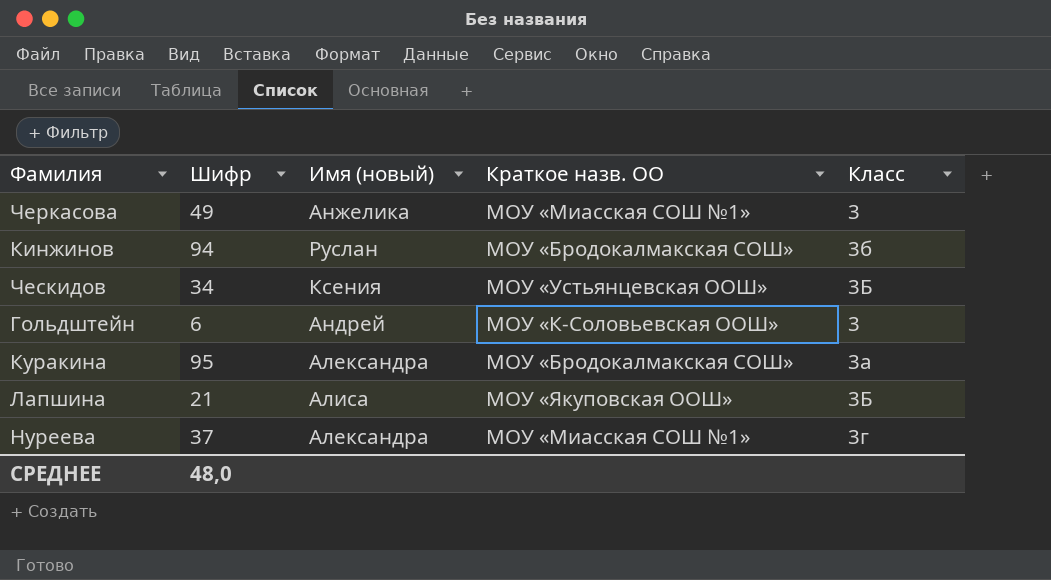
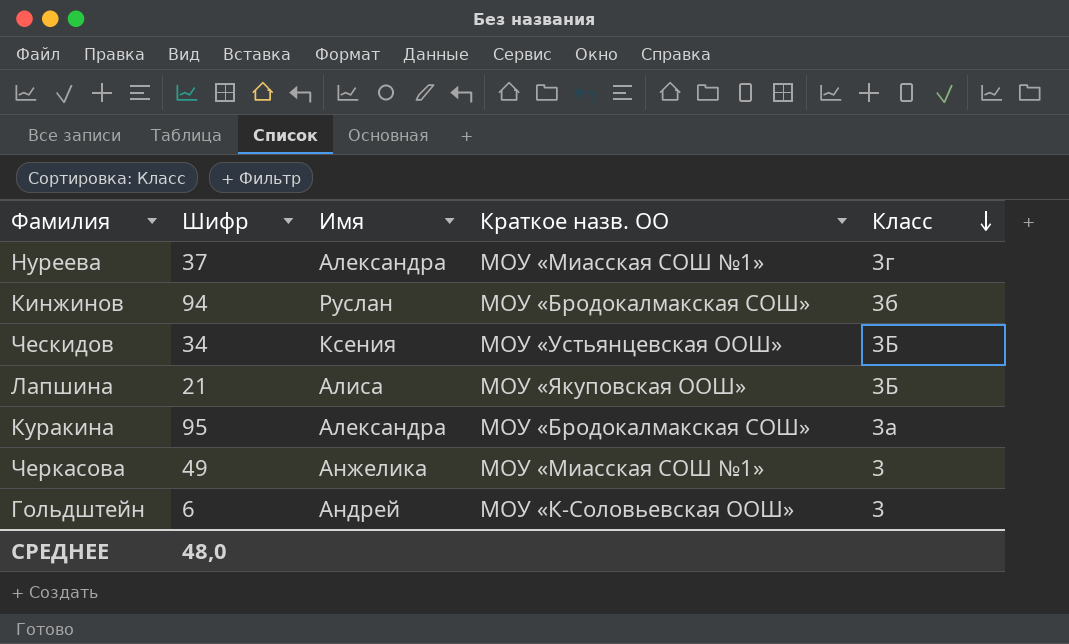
row order: none -> Класс descending
column name: Имя (новый) -> Имя

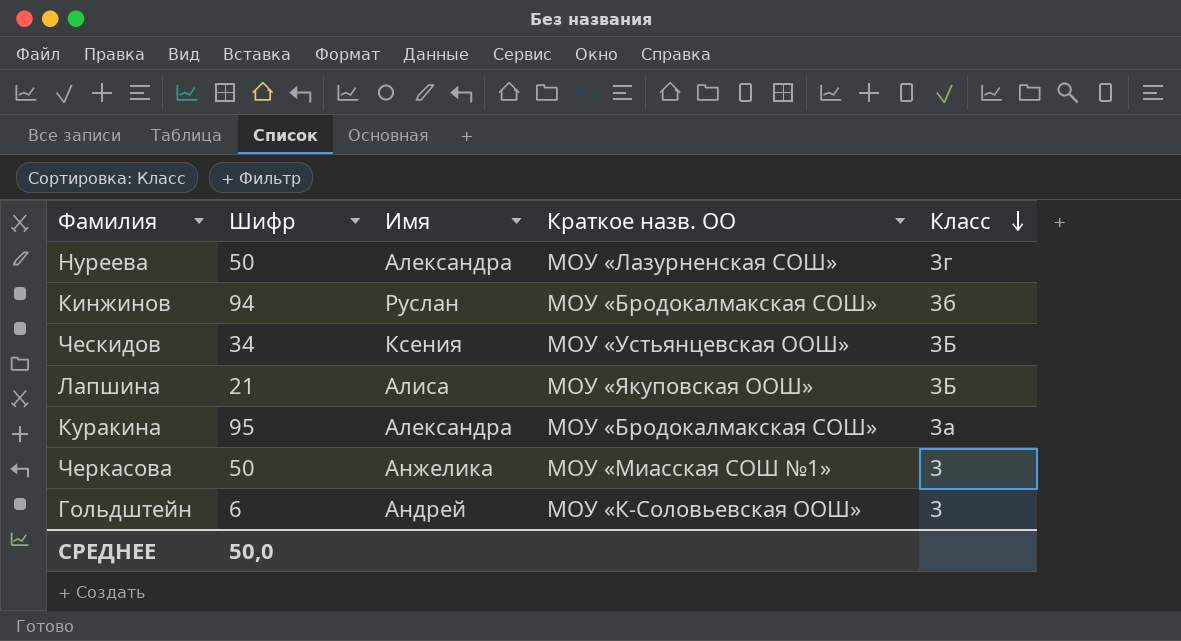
Нуреева | Шифр: 37 -> 50
Нуреева | Краткое назв. ОО: МОУ «Миасская СОШ №1» -> МОУ «Лазурненская СОШ»
Черкасова | Шифр: 49 -> 50
СРЕДНЕЕ | Шифр: 48,0 -> 50,0

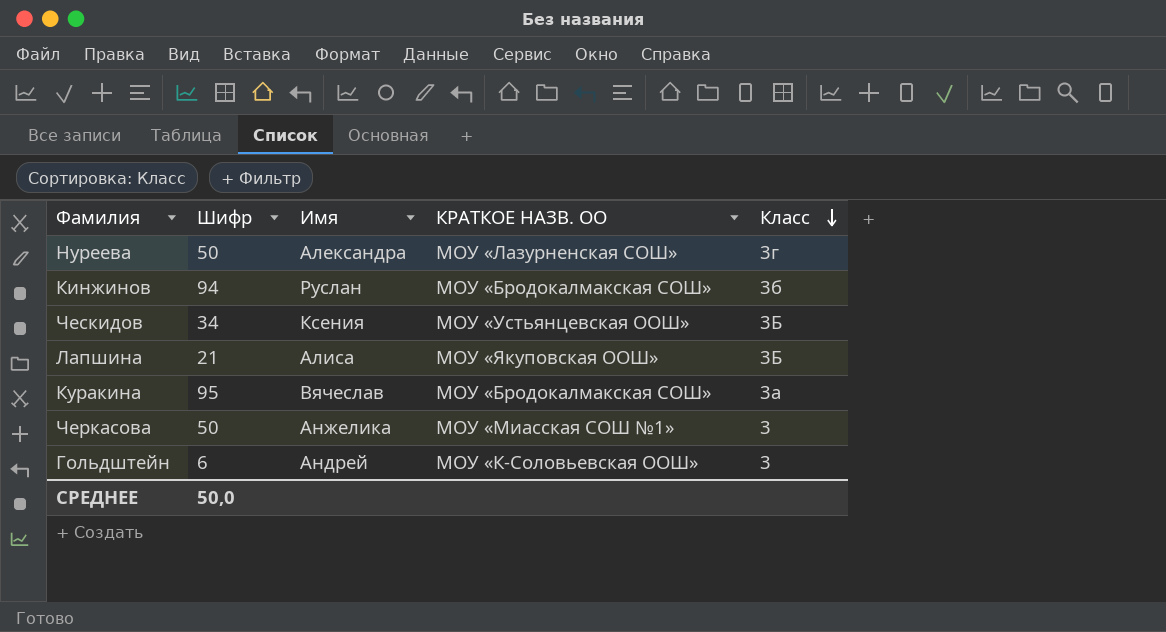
column name: Краткое назв. ОО -> КРАТКОЕ НАЗВ. ОО
Куракина | Имя: Александра -> Вячеслав

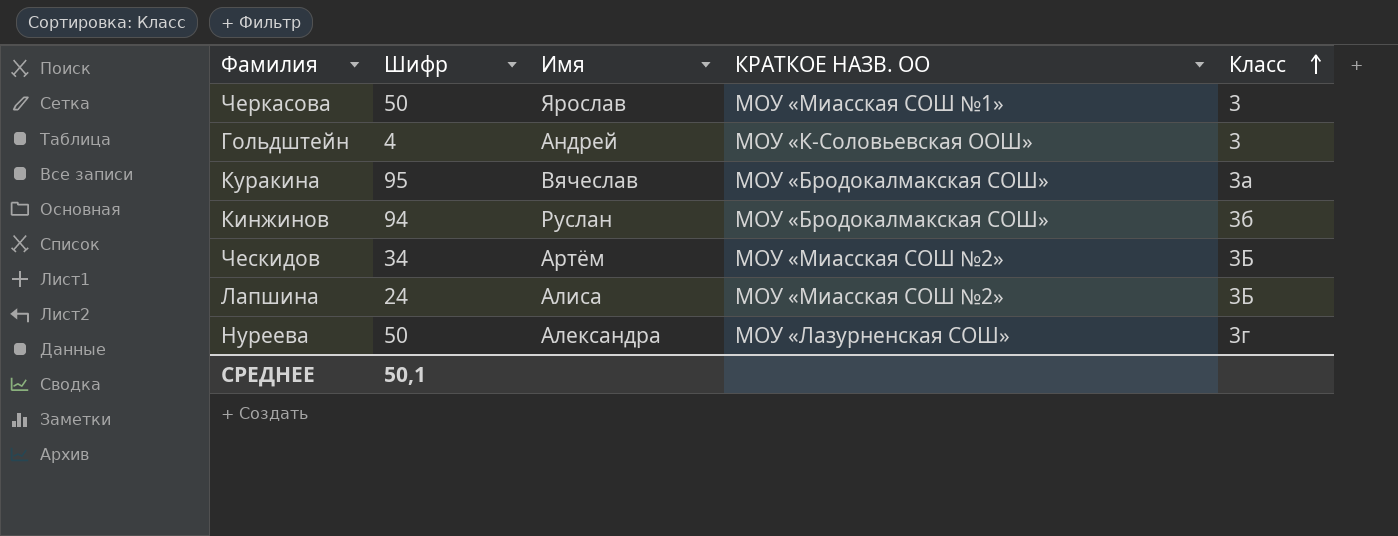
row order: Класс descending -> Класс ascending
Черкасова | Имя: Анжелика -> Ярослав
Гольдштейн | Шифр: 6 -> 4
Ческидов | Имя: Ксения -> Артём
Ческидов | КРАТКОЕ НАЗВ. ОО: МОУ «Устьянцевская ООШ» -> МОУ «Миасская СОШ №2»
Лапшина | Шифр: 21 -> 24
Лапшина | КРАТКОЕ НАЗВ. ОО: МОУ «Якуповская ООШ» -> МОУ «Миасская СОШ №2»
СРЕДНЕЕ | Шифр: 50,0 -> 50,1

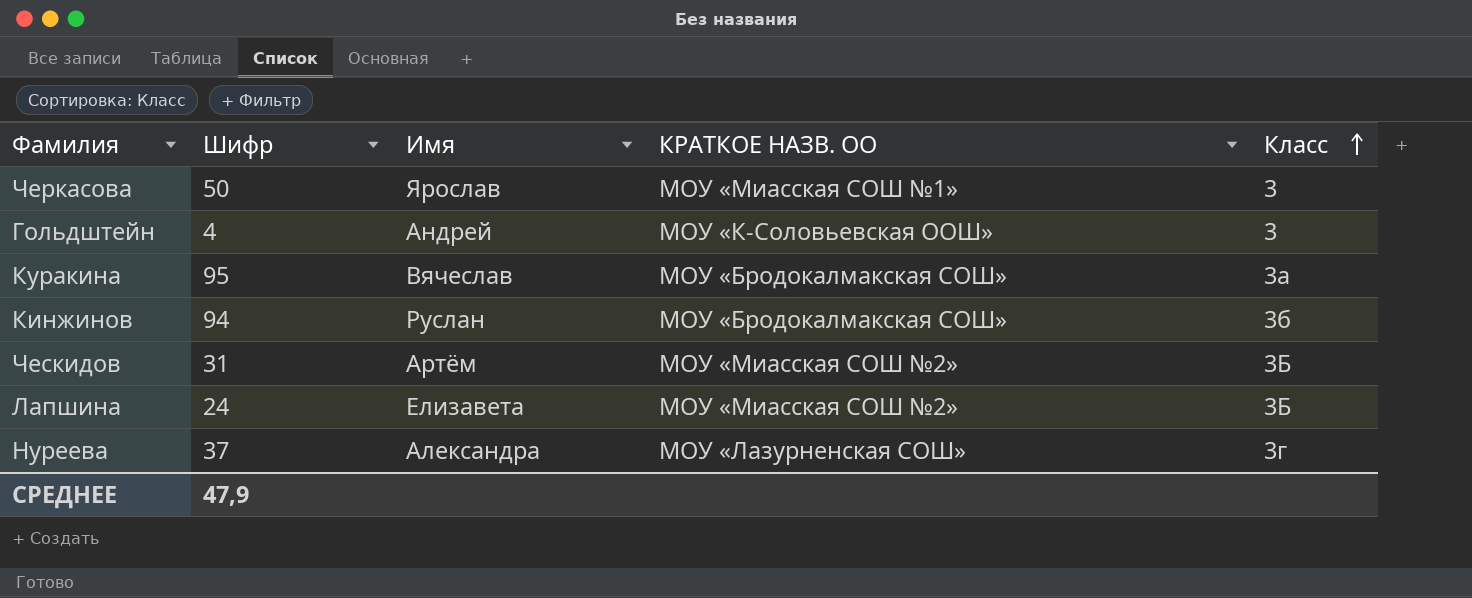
Ческидов | Шифр: 34 -> 31
Лапшина | Имя: Алиса -> Елизавета
Нуреева | Шифр: 50 -> 37
СРЕДНЕЕ | Шифр: 50,1 -> 47,9

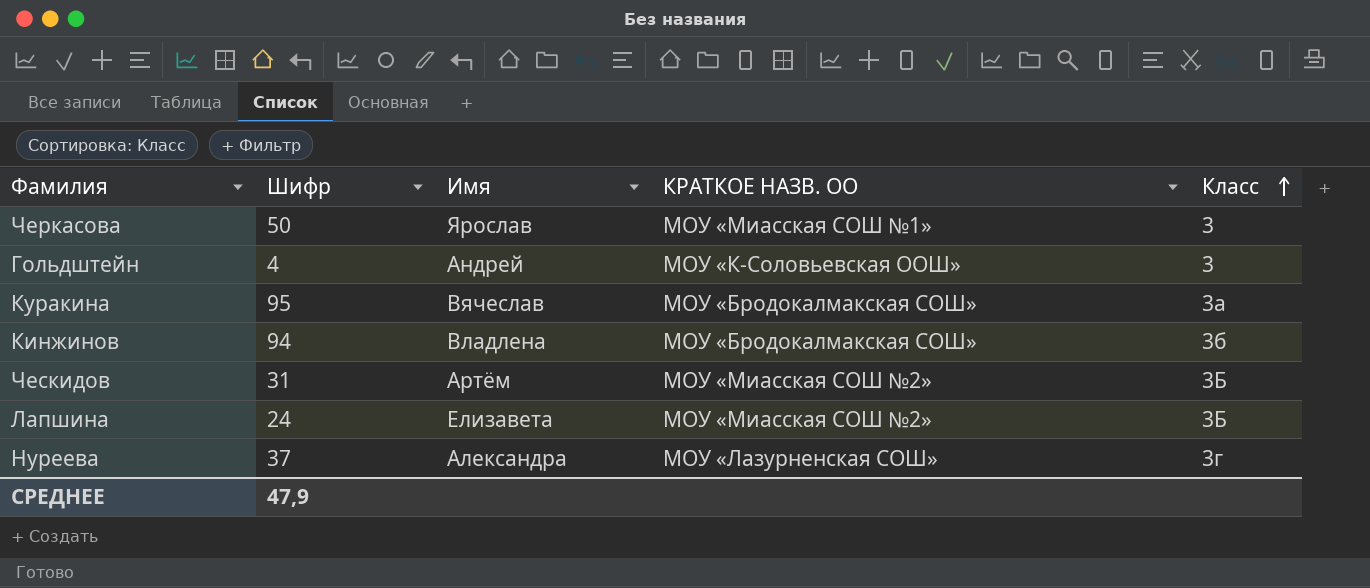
Кинжинов | Имя: Руслан -> Владлена

